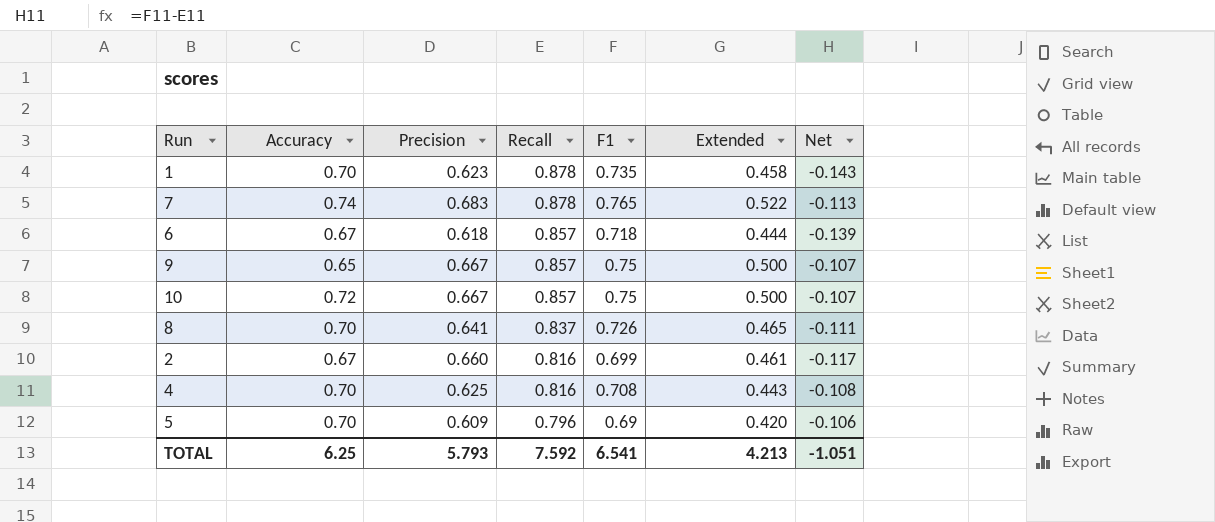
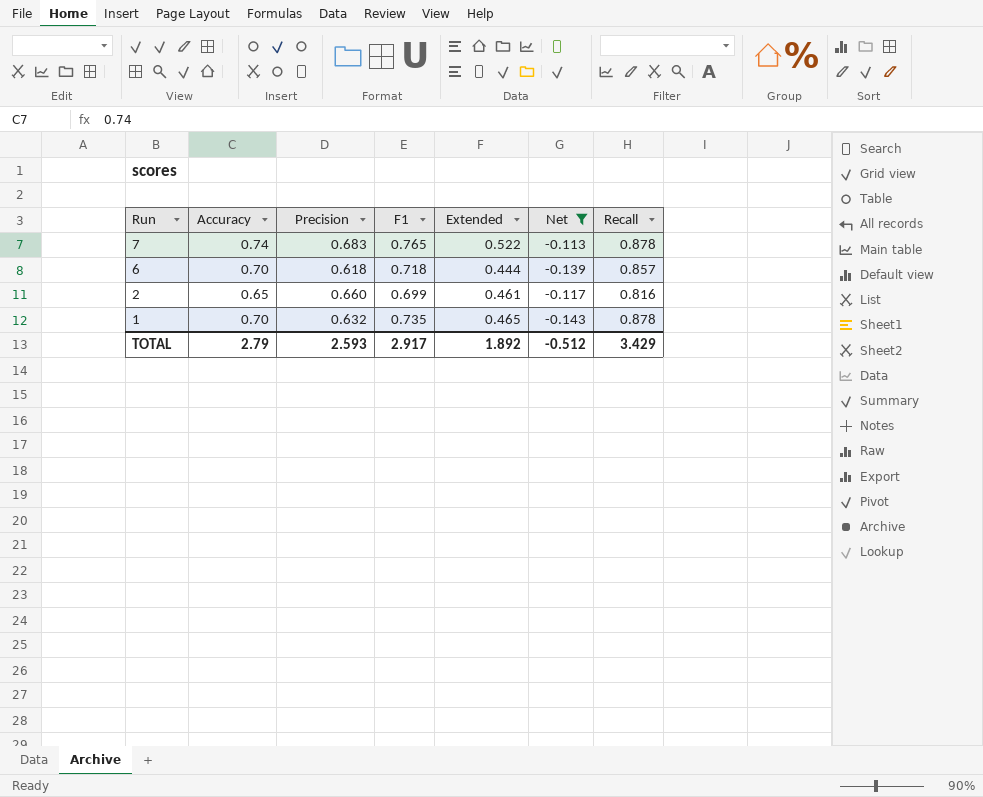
filter: none -> Net <= -0.113
row order: Recall descending -> Run descending
column Recall | position: 4 -> 7
6 | Accuracy: 0.67 -> 0.70
2 | Accuracy: 0.67 -> 0.65
1 | Precision: 0.623 -> 0.632
1 | Extended: 0.458 -> 0.465
TOTAL | Accuracy: 6.25 -> 2.79
TOTAL | Precision: 5.793 -> 2.593
TOTAL | F1: 6.541 -> 2.917
TOTAL | Extended: 4.213 -> 1.892
TOTAL | Net: -1.051 -> -0.512
TOTAL | Recall: 7.592 -> 3.429

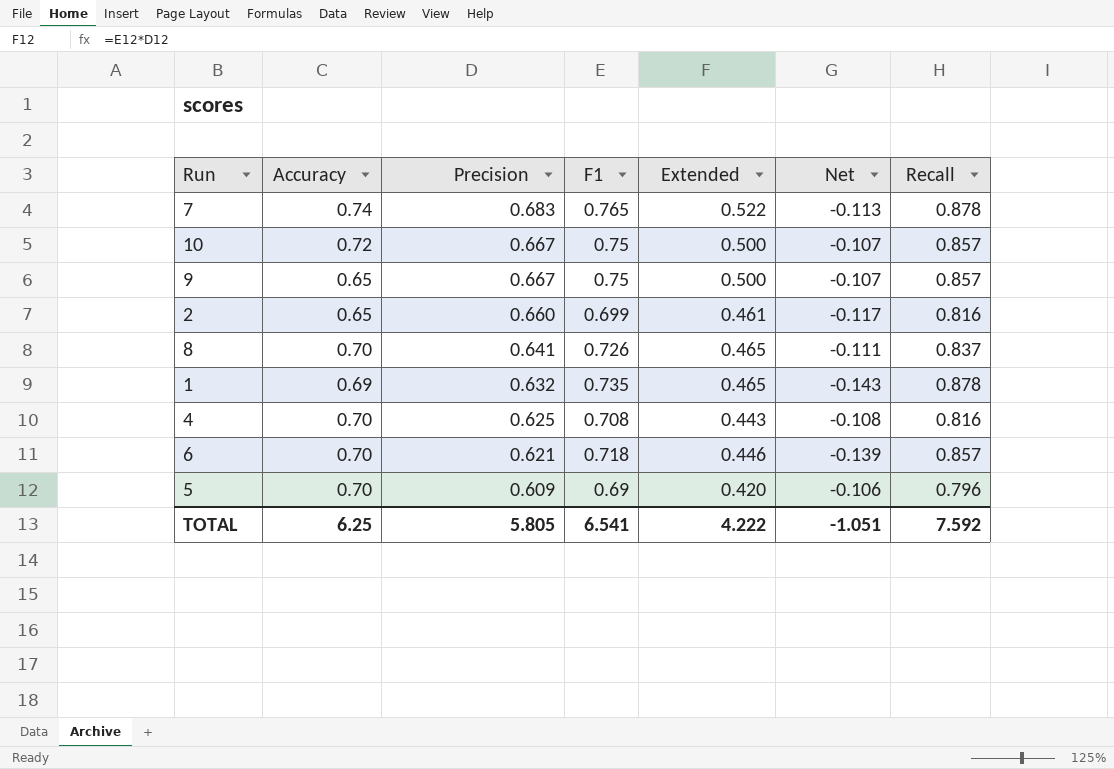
filter: Net <= -0.113 -> none
row order: Run descending -> Precision descending
1 | Accuracy: 0.70 -> 0.69
6 | Precision: 0.618 -> 0.621
6 | Extended: 0.444 -> 0.446
TOTAL | Accuracy: 2.79 -> 6.25
TOTAL | Precision: 2.593 -> 5.805
TOTAL | F1: 2.917 -> 6.541
TOTAL | Extended: 1.892 -> 4.222
TOTAL | Net: -0.512 -> -1.051
TOTAL | Recall: 3.429 -> 7.592

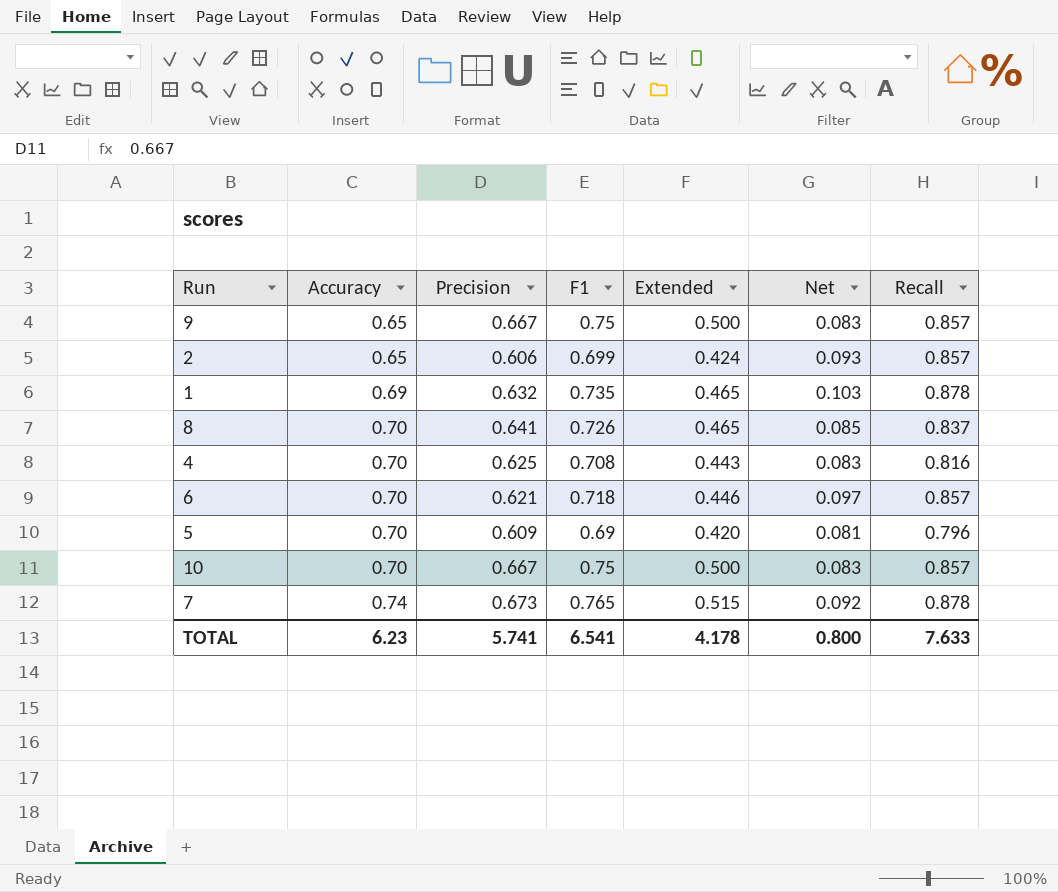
row order: Precision descending -> Accuracy ascending
column Net | formula: [F1] - [Recall] -> [F1] - [Precision]
2 | Precision: 0.660 -> 0.606
2 | Extended: 0.461 -> 0.424
2 | Recall: 0.816 -> 0.857
10 | Accuracy: 0.72 -> 0.70
7 | Precision: 0.683 -> 0.673
7 | Extended: 0.522 -> 0.515
TOTAL | Accuracy: 6.25 -> 6.23
TOTAL | Precision: 5.805 -> 5.741
TOTAL | Extended: 4.222 -> 4.178
TOTAL | Net: -1.051 -> 0.800
TOTAL | Recall: 7.592 -> 7.633

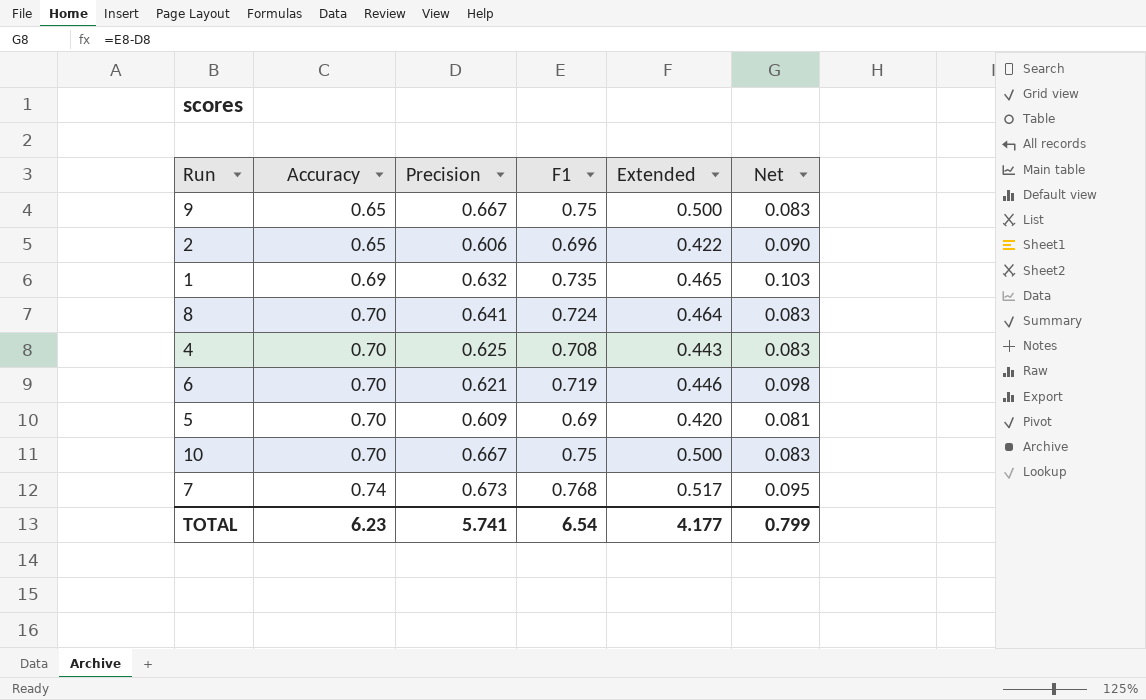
column Recall | position: 7 -> none
2 | F1: 0.699 -> 0.696
2 | Extended: 0.424 -> 0.422
2 | Net: 0.093 -> 0.090
8 | F1: 0.726 -> 0.724
8 | Extended: 0.465 -> 0.464
8 | Net: 0.085 -> 0.083
6 | F1: 0.718 -> 0.719
6 | Net: 0.097 -> 0.098
7 | F1: 0.765 -> 0.768
7 | Extended: 0.515 -> 0.517
7 | Net: 0.092 -> 0.095
TOTAL | F1: 6.541 -> 6.54
TOTAL | Extended: 4.178 -> 4.177
TOTAL | Net: 0.800 -> 0.799

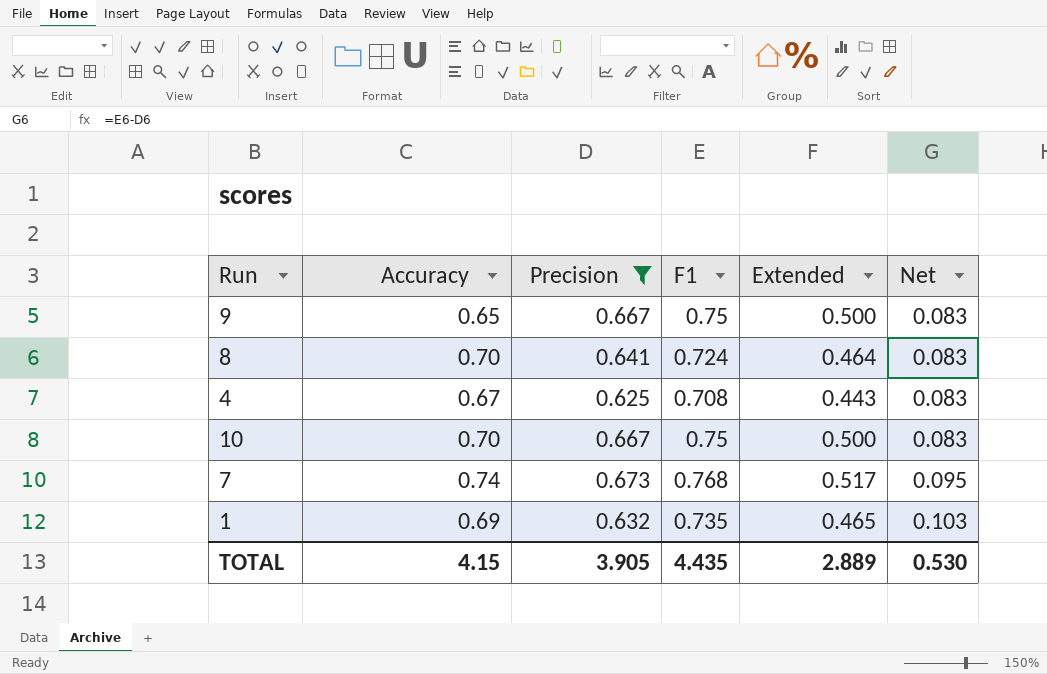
filter: none -> Precision >= 0.625
row order: Accuracy ascending -> Net ascending
4 | Accuracy: 0.70 -> 0.67
TOTAL | Accuracy: 6.23 -> 4.15
TOTAL | Precision: 5.741 -> 3.905
TOTAL | F1: 6.54 -> 4.435
TOTAL | Extended: 4.177 -> 2.889
TOTAL | Net: 0.799 -> 0.530

